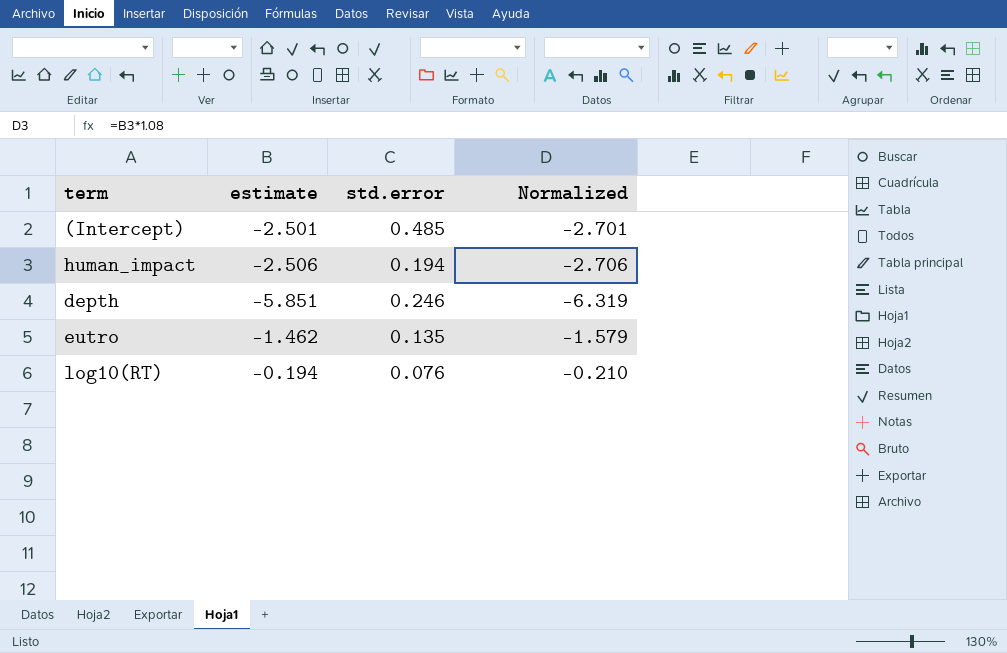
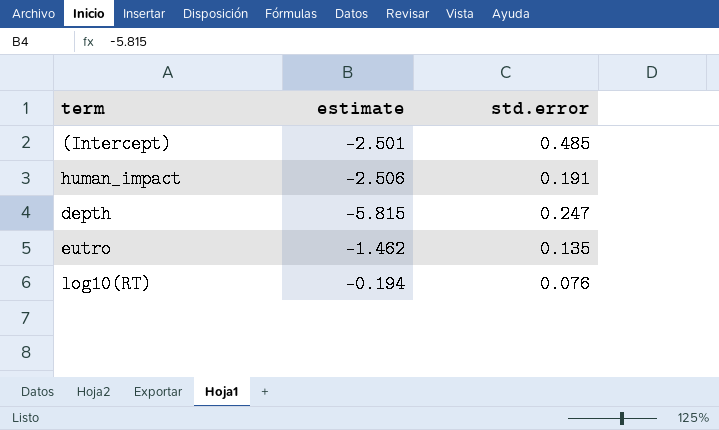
column Normalized | formula: [estimate] * 1.08 -> none
human_impact | std.error: 0.194 -> 0.191
depth | estimate: -5.851 -> -5.815
depth | std.error: 0.246 -> 0.247

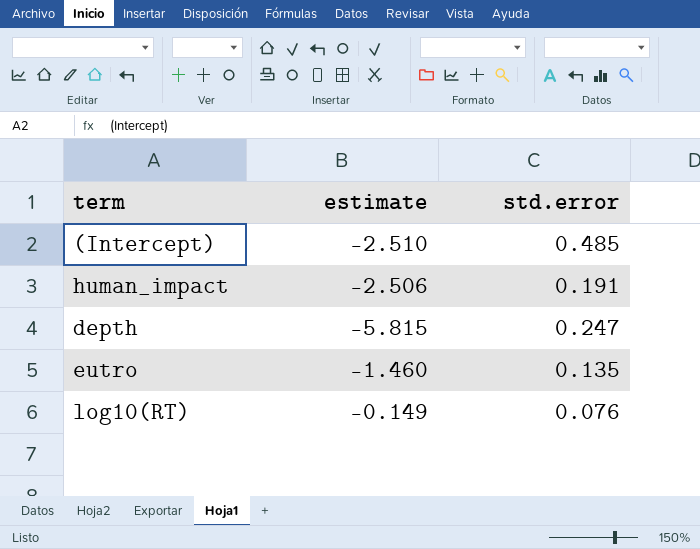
(Intercept) | estimate: -2.501 -> -2.510
eutro | estimate: -1.462 -> -1.460
log10(RT) | estimate: -0.194 -> -0.149

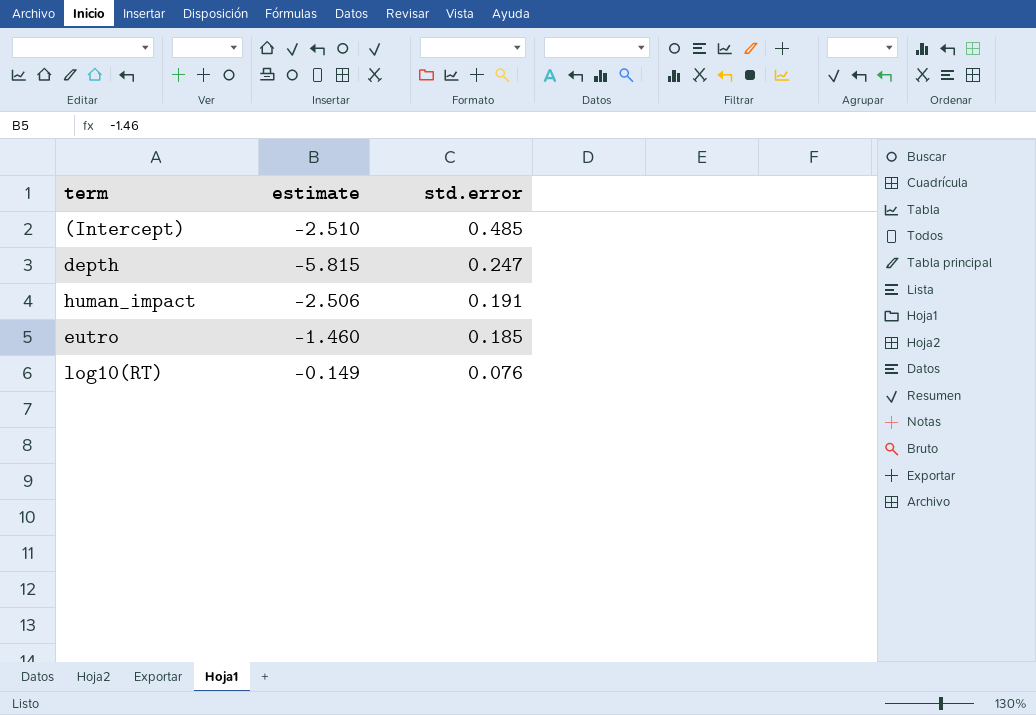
row order: none -> std.error descending
eutro | std.error: 0.135 -> 0.185

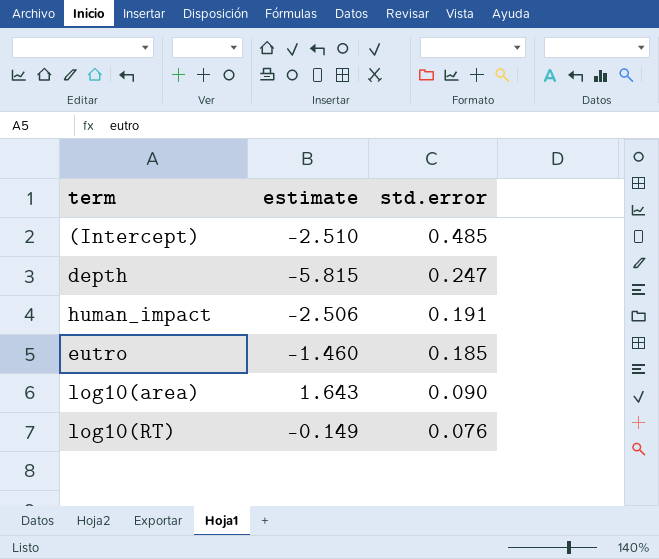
row log10(area): none -> 1.643 | 0.090

